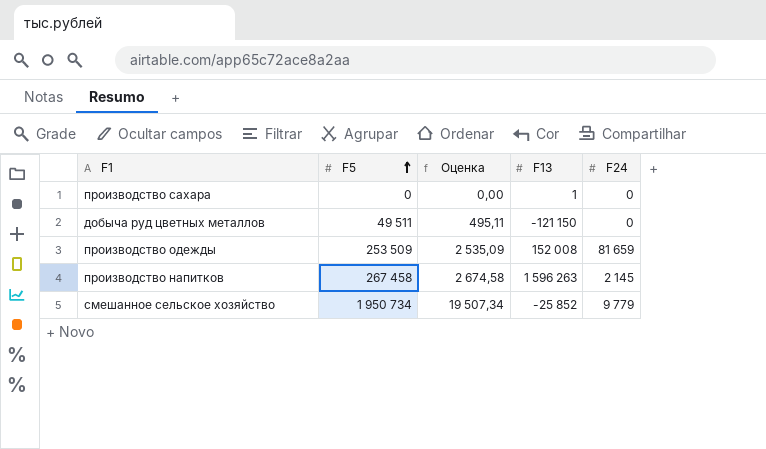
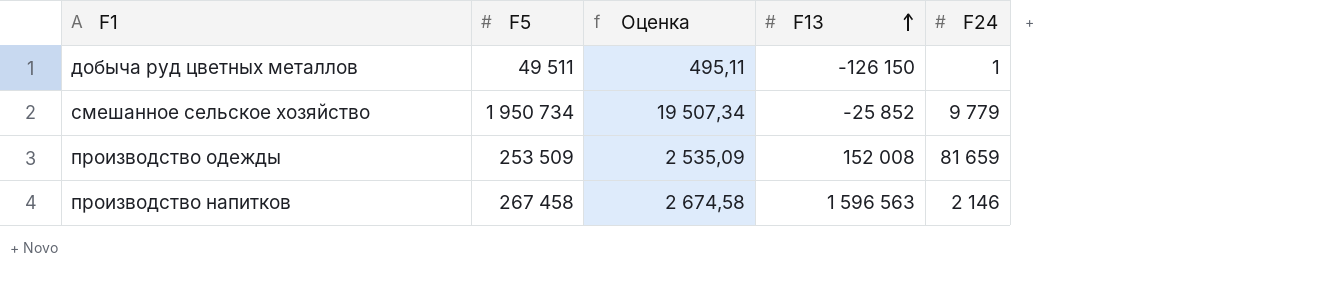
row order: F5 ascending -> F13 ascending
row производство сахара: 0 | 0,00 | 1 | 0 -> none
добыча руд цветных металлов | F13: -121 150 -> -126 150
добыча руд цветных металлов | F24: 0 -> 1
производство напитков | F13: 1 596 263 -> 1 596 563
производство напитков | F24: 2 145 -> 2 146

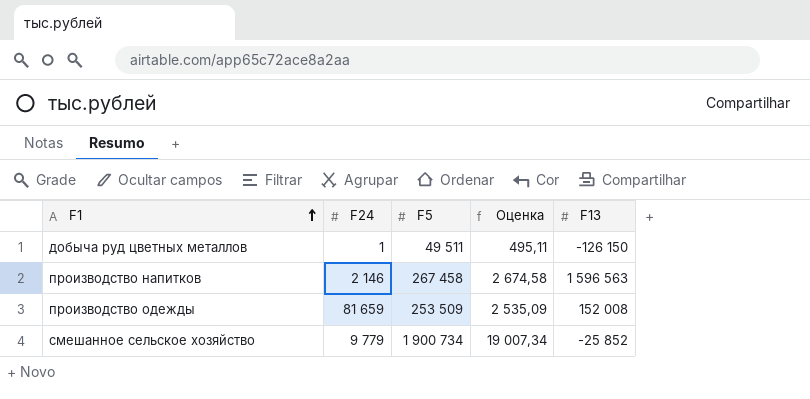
row order: F13 ascending -> F1 ascending
column F24 | position: 5 -> 2
смешанное сельское хозяйство | F5: 1 950 734 -> 1 900 734
смешанное сельское хозяйство | Оценка: 19 507,34 -> 19 007,34

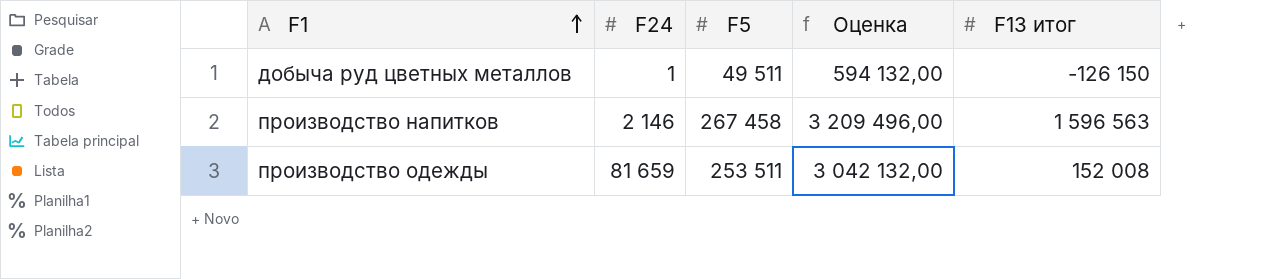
column Оценка | formula: [F5] * 0,01 -> [F5] * 12
column name: F13 -> F13 итог
row смешанное сельское хозяйство: 9 779 | 1 900 734 | 19 007,34 | -25 852 -> none
производство одежды | F5: 253 509 -> 253 511

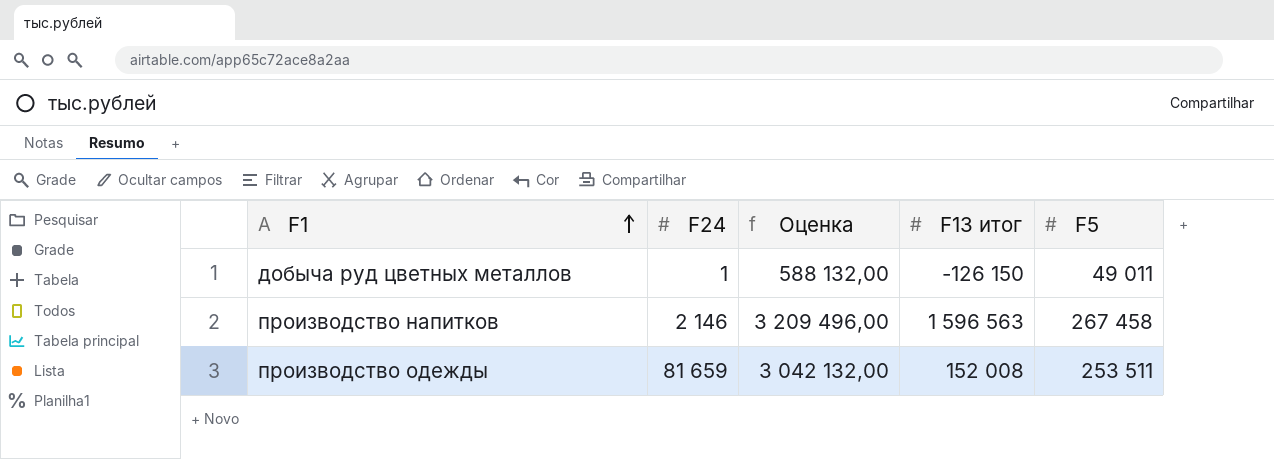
column F5 | position: 3 -> 5
добыча руд цветных металлов | Оценка: 594 132,00 -> 588 132,00
добыча руд цветных металлов | F5: 49 511 -> 49 011

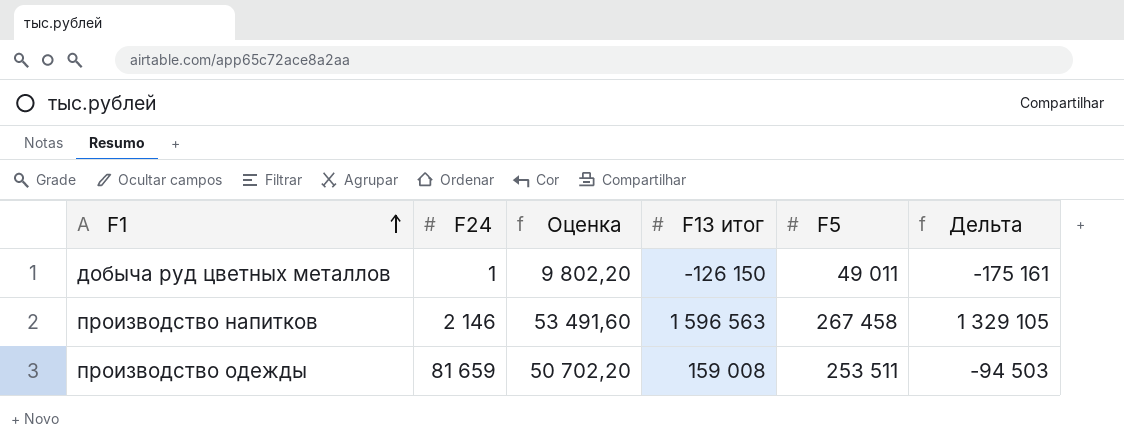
column Оценка | formula: [F5] * 12 -> [F5] * 0,2
column Дельта | formula: none -> [F13 итог] - [F5]
производство одежды | F13 итог: 152 008 -> 159 008

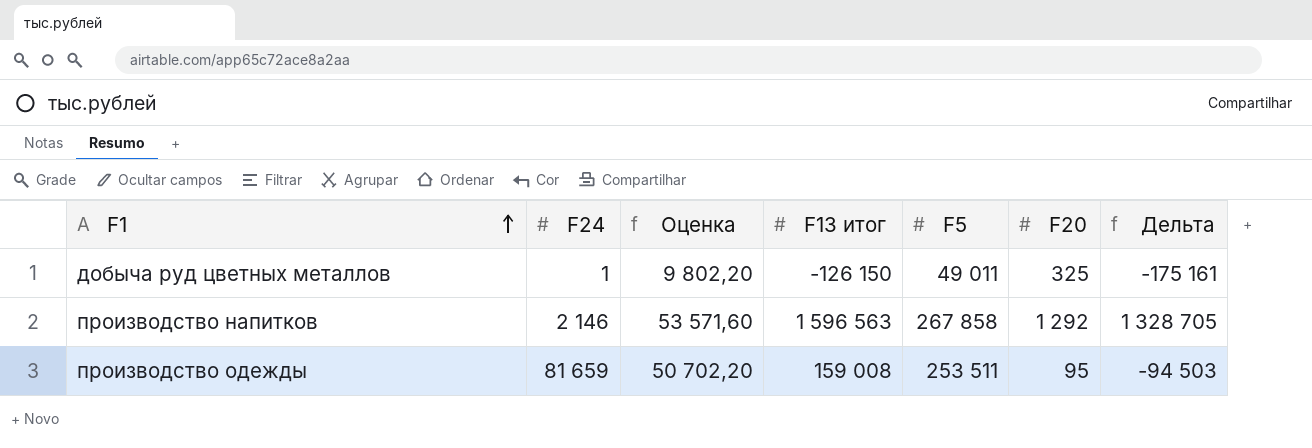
column F20 | position: none -> 6
производство напитков | Оценка: 53 491,60 -> 53 571,60
производство напитков | F5: 267 458 -> 267 858
производство напитков | Дельта: 1 329 105 -> 1 328 705

